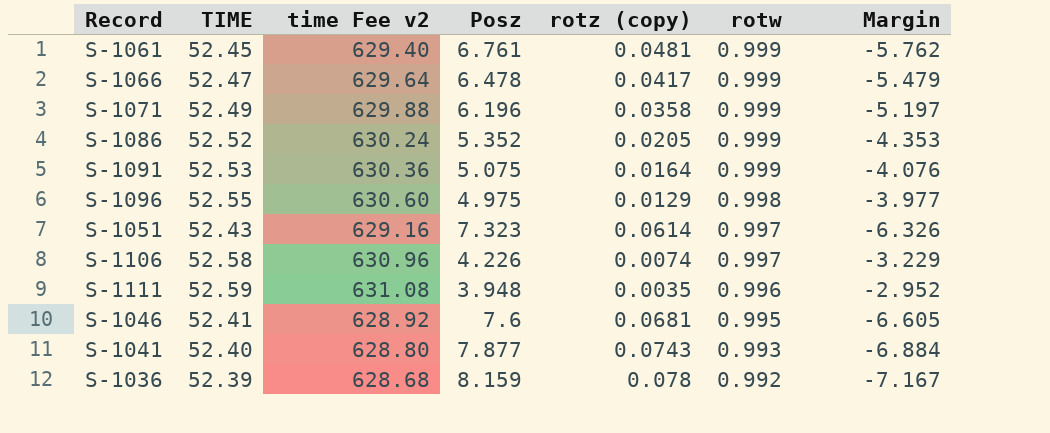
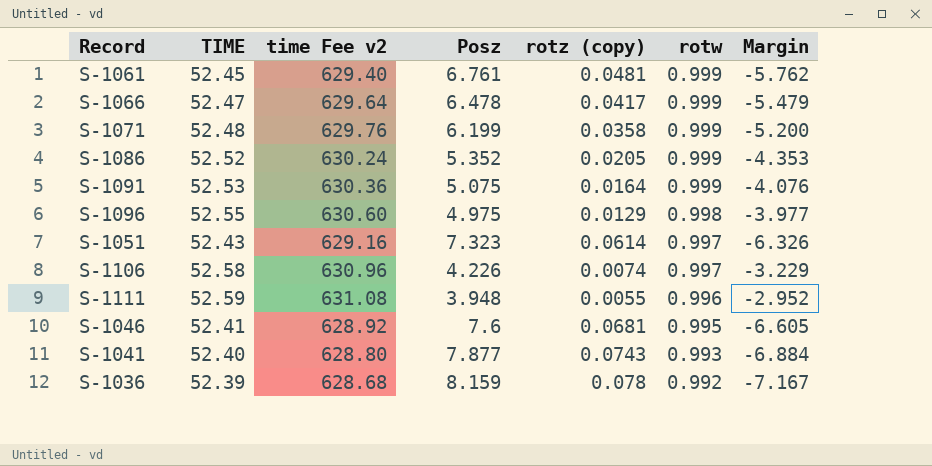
S-1071 | TIME: 52.49 -> 52.48
S-1071 | time Fee v2: 629.88 -> 629.76
S-1071 | Posz: 6.196 -> 6.199
S-1071 | Margin: -5.197 -> -5.200
S-1111 | rotz (copy): 0.0035 -> 0.0055

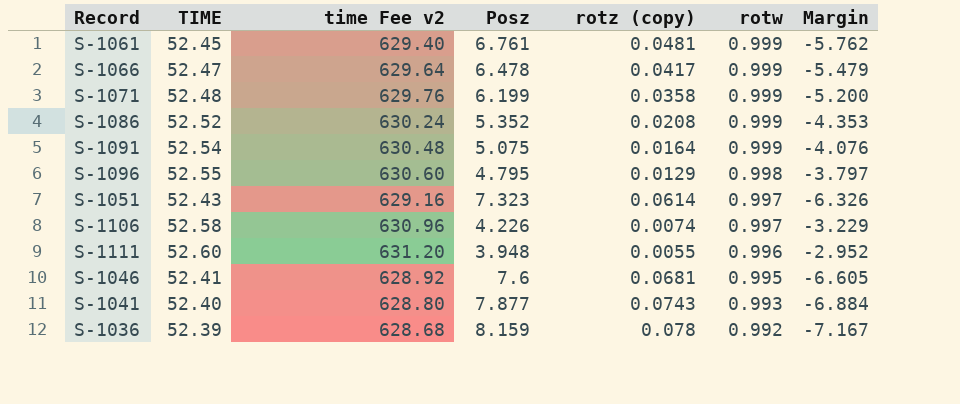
S-1086 | rotz (copy): 0.0205 -> 0.0208
S-1091 | TIME: 52.53 -> 52.54
S-1091 | time Fee v2: 630.36 -> 630.48
S-1096 | Posz: 4.975 -> 4.795
S-1096 | Margin: -3.977 -> -3.797
S-1111 | TIME: 52.59 -> 52.60
S-1111 | time Fee v2: 631.08 -> 631.20

